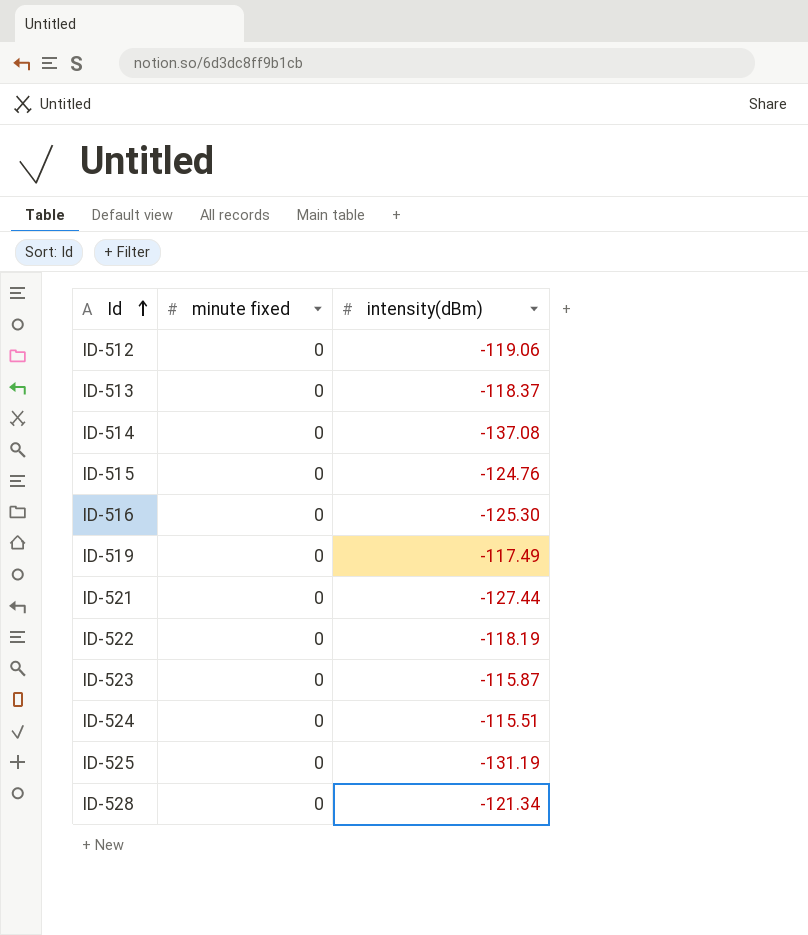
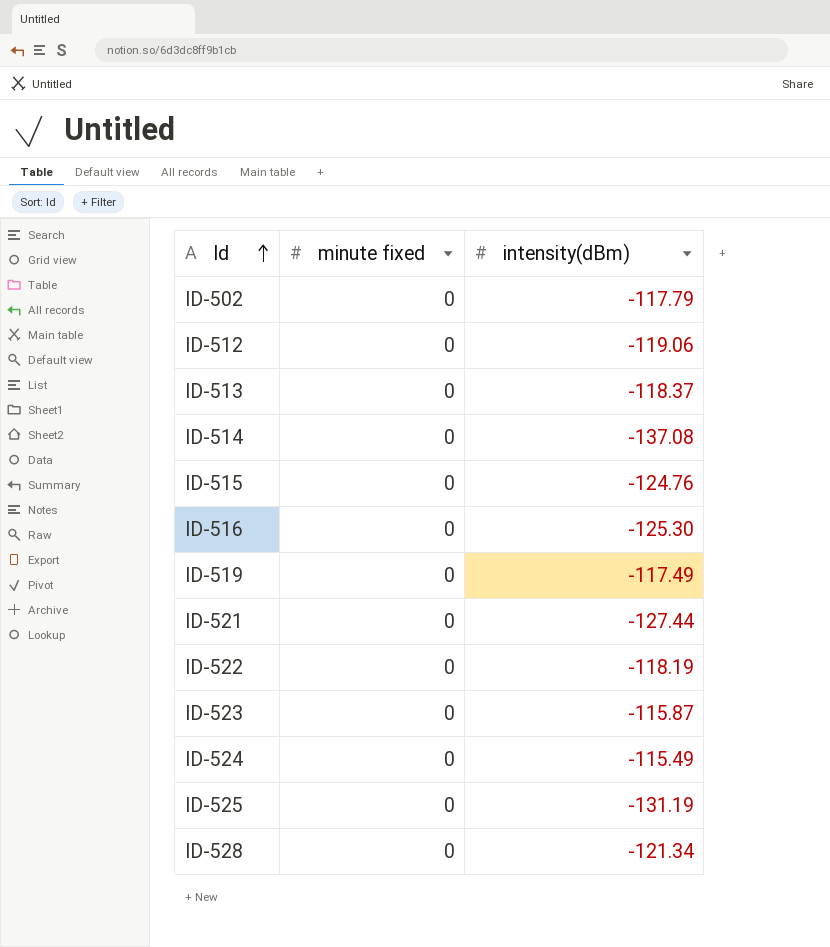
row ID-502: none -> 0 | -117.79
ID-524 | intensity(dBm): -115.51 -> -115.49

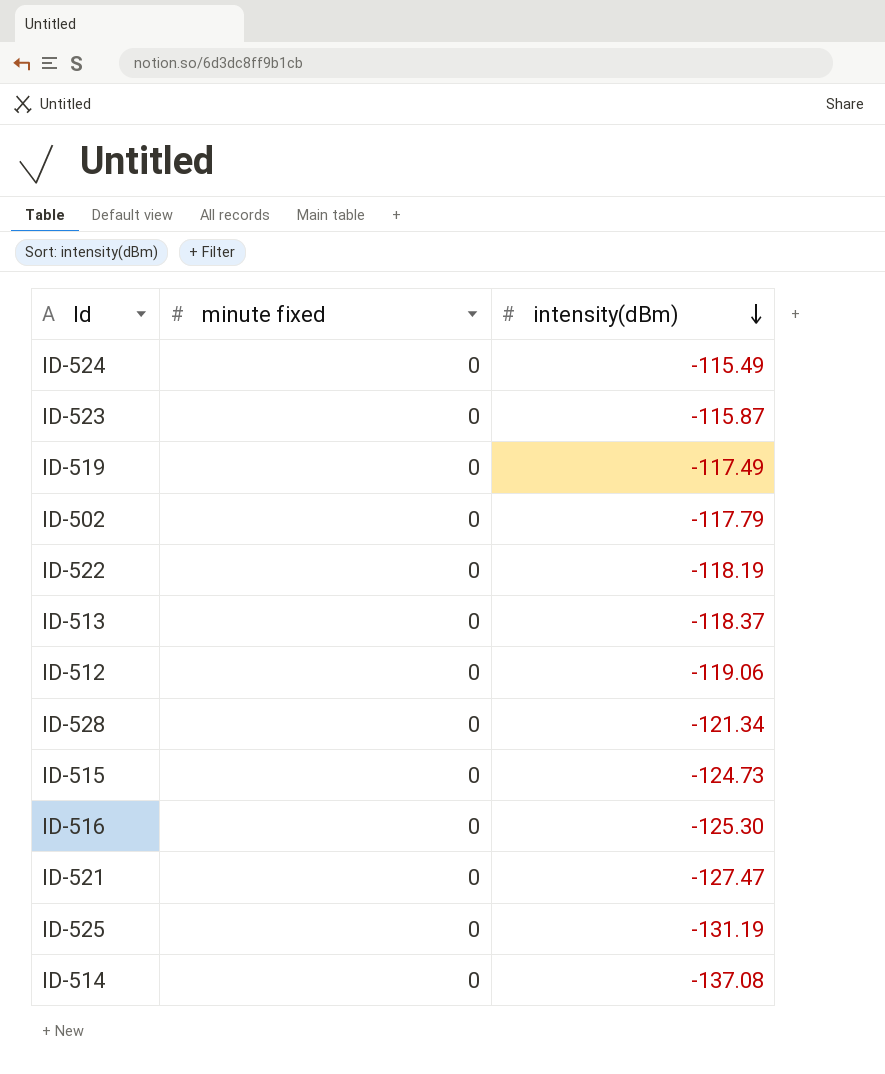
row order: Id ascending -> intensity(dBm) descending
ID-515 | intensity(dBm): -124.76 -> -124.73
ID-521 | intensity(dBm): -127.44 -> -127.47

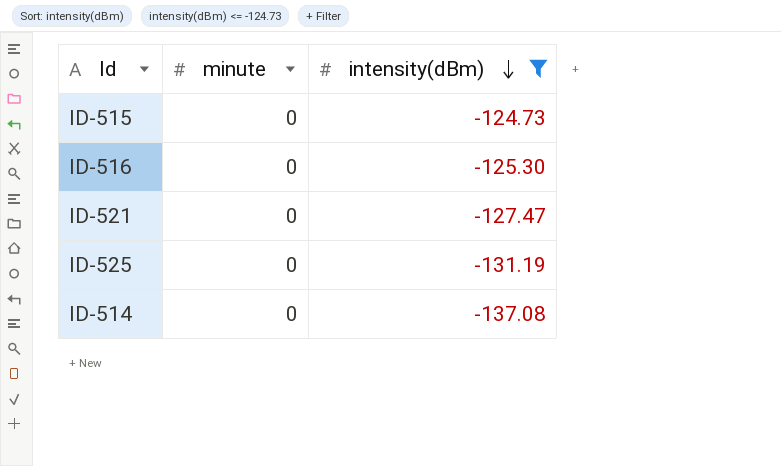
filter: none -> intensity(dBm) <= -124.73
column name: minute fixed -> minute

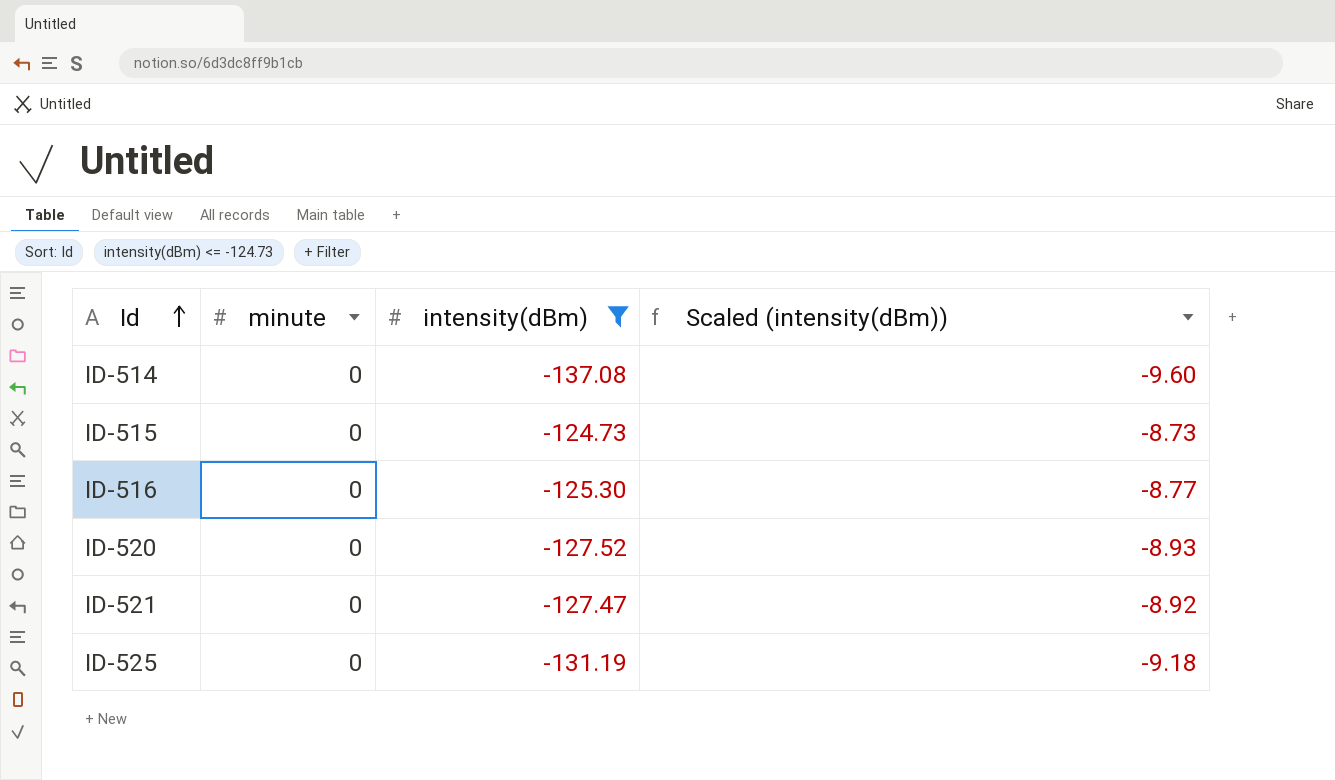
row order: intensity(dBm) descending -> Id ascending
column Scaled (intensity(dBm)) | formula: none -> [intensity(dBm)] * 0.07
row ID-520: none -> 0 | -127.52 | -8.93

